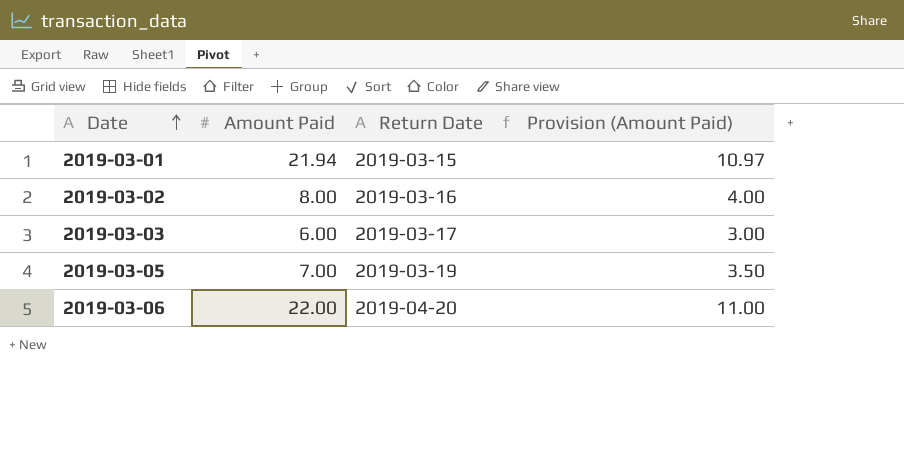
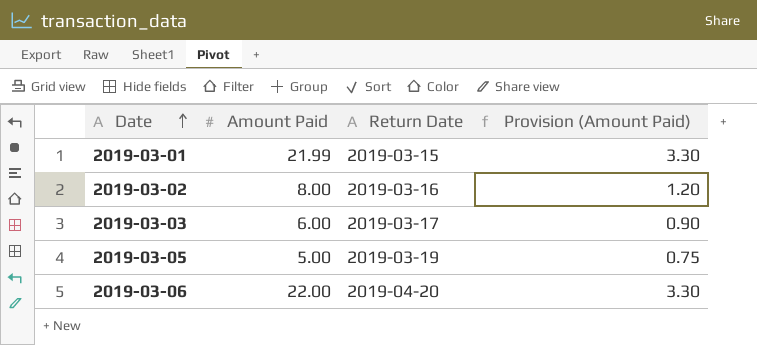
column Provision (Amount Paid) | formula: [Amount Paid] * 0.5 -> [Amount Paid] * 0.15
2019-03-01 | Amount Paid: 21.94 -> 21.99
2019-03-05 | Amount Paid: 7.00 -> 5.00

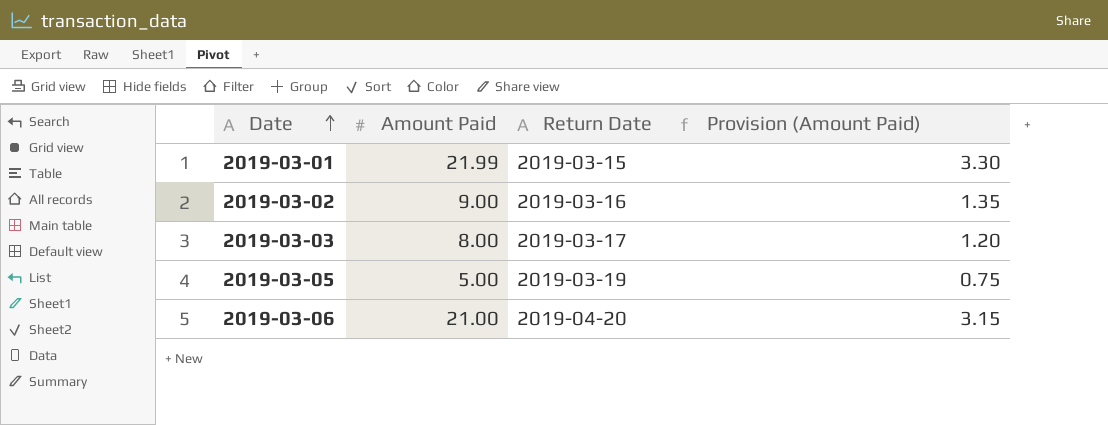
2019-03-02 | Amount Paid: 8.00 -> 9.00
2019-03-02 | Provision (Amount Paid): 1.20 -> 1.35
2019-03-03 | Amount Paid: 6.00 -> 8.00
2019-03-03 | Provision (Amount Paid): 0.90 -> 1.20
2019-03-06 | Amount Paid: 22.00 -> 21.00
2019-03-06 | Provision (Amount Paid): 3.30 -> 3.15

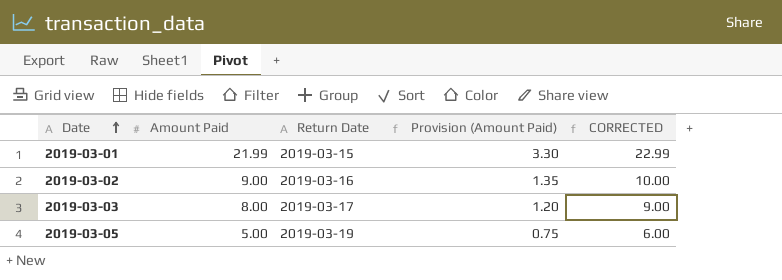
column CORRECTED | formula: none -> [Amount Paid] + 1
row 2019-03-06: 21.00 | 2019-04-20 | 3.15 -> none

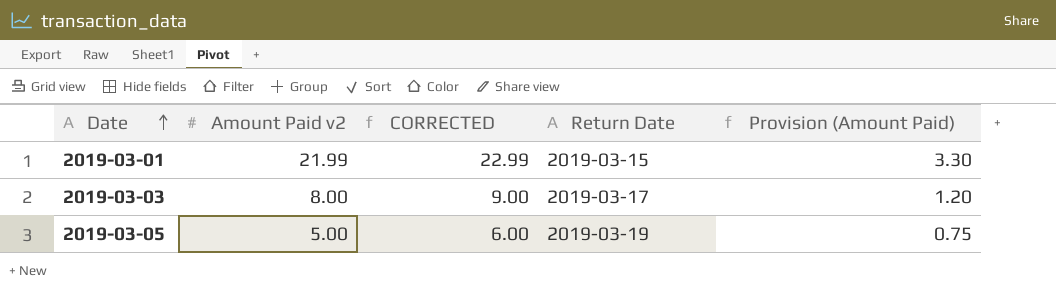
column name: Amount Paid -> Amount Paid v2
column CORRECTED | position: 5 -> 3
row 2019-03-02: 9.00 | 2019-03-16 | 1.35 | 10.00 -> none

